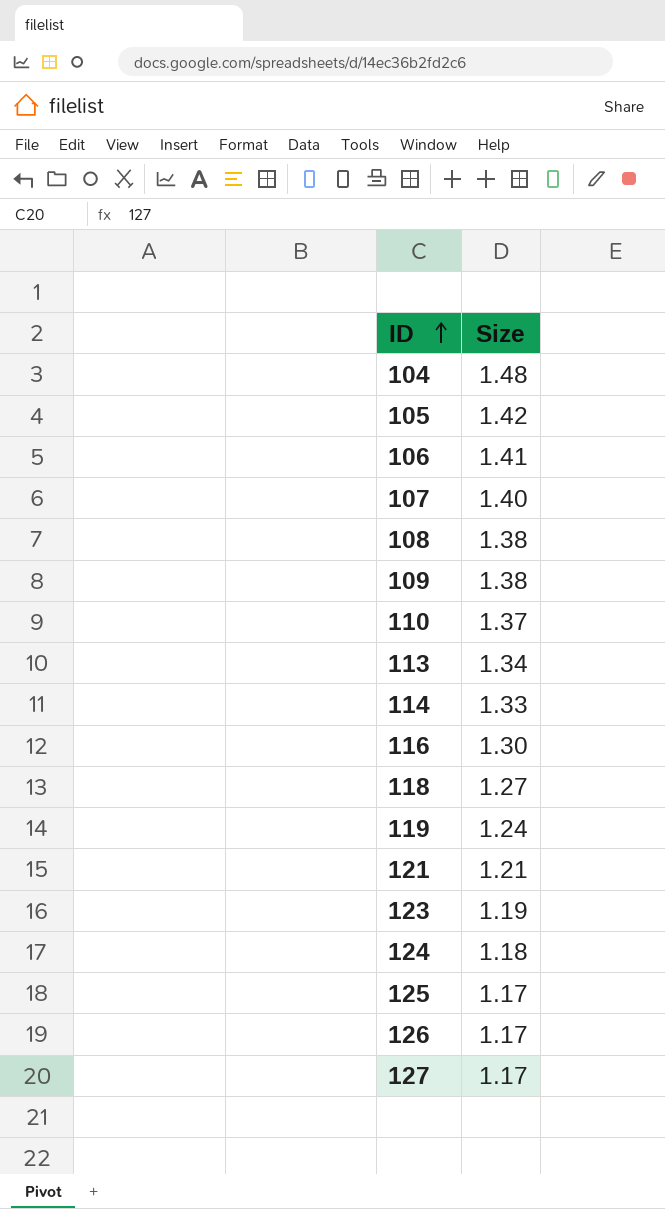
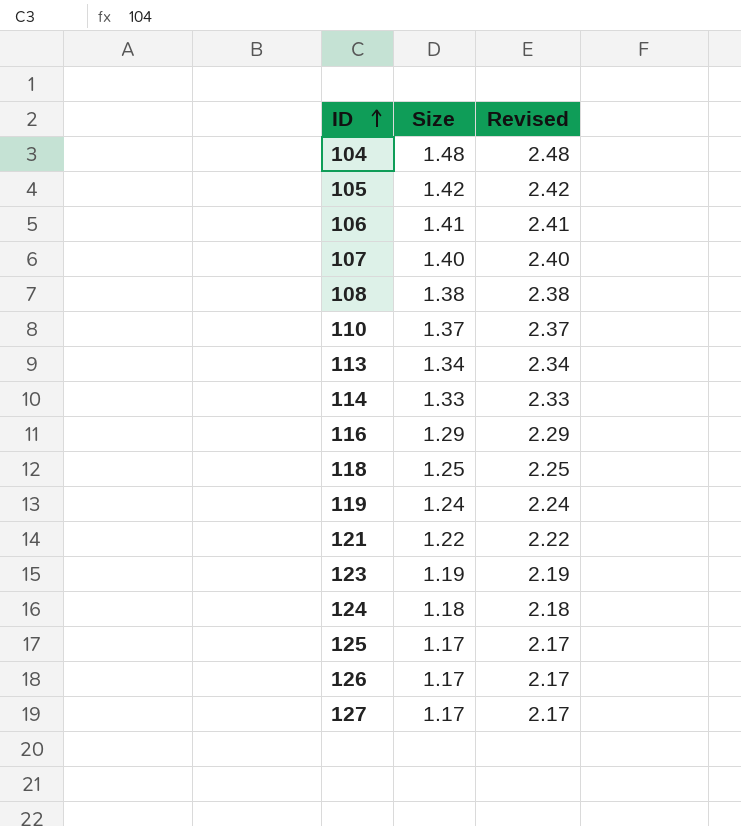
column Revised | formula: none -> [Size] + 1
row 109: 1.38 -> none
116 | Size: 1.30 -> 1.29
118 | Size: 1.27 -> 1.25
121 | Size: 1.21 -> 1.22

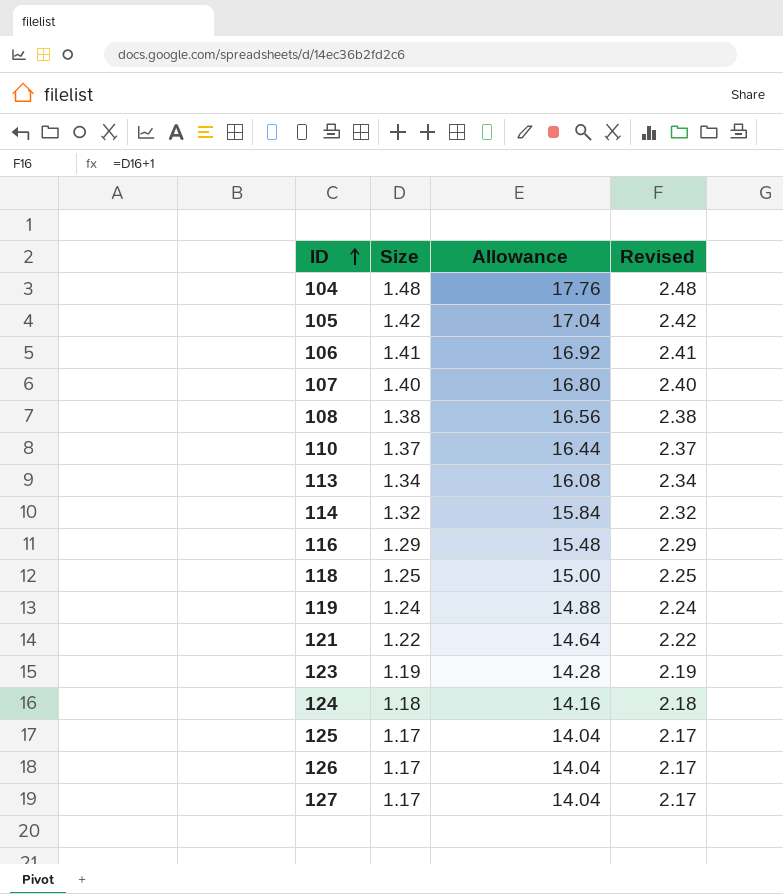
column Allowance | formula: none -> [Size] * 12
114 | Size: 1.33 -> 1.32
114 | Revised: 2.33 -> 2.32

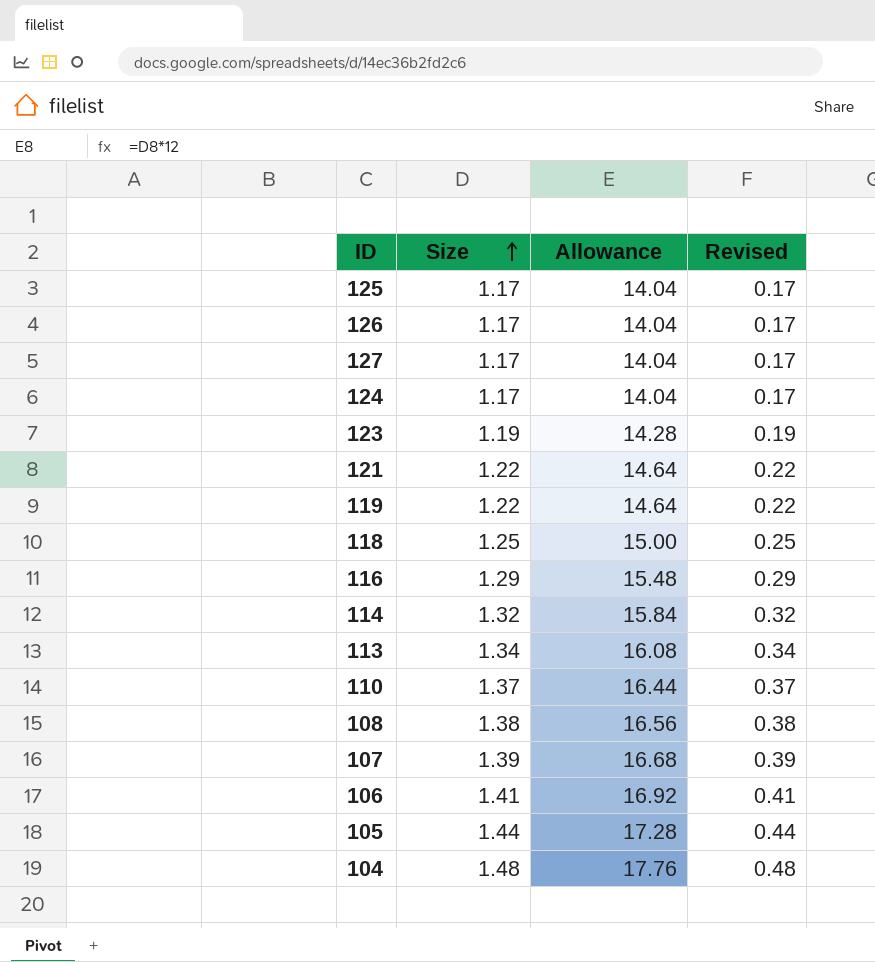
row order: ID ascending -> Size ascending
column Revised | formula: [Size] + 1 -> [Size] - 1
124 | Size: 1.18 -> 1.17
124 | Allowance: 14.16 -> 14.04
119 | Size: 1.24 -> 1.22
119 | Allowance: 14.88 -> 14.64
107 | Size: 1.40 -> 1.39
107 | Allowance: 16.80 -> 16.68
105 | Size: 1.42 -> 1.44
105 | Allowance: 17.04 -> 17.28

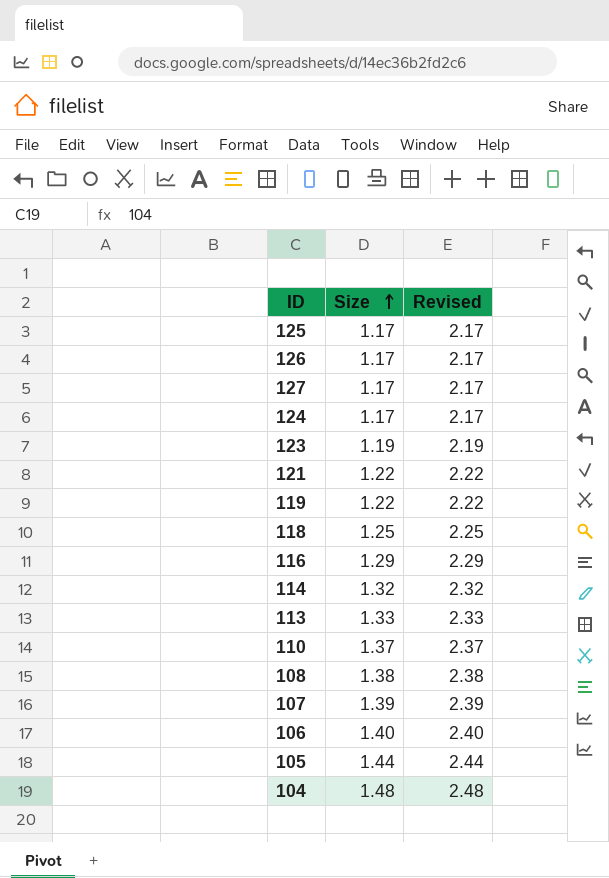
column Allowance | formula: [Size] * 12 -> none
column Revised | formula: [Size] - 1 -> [Size] + 1
113 | Size: 1.34 -> 1.33
106 | Size: 1.41 -> 1.40

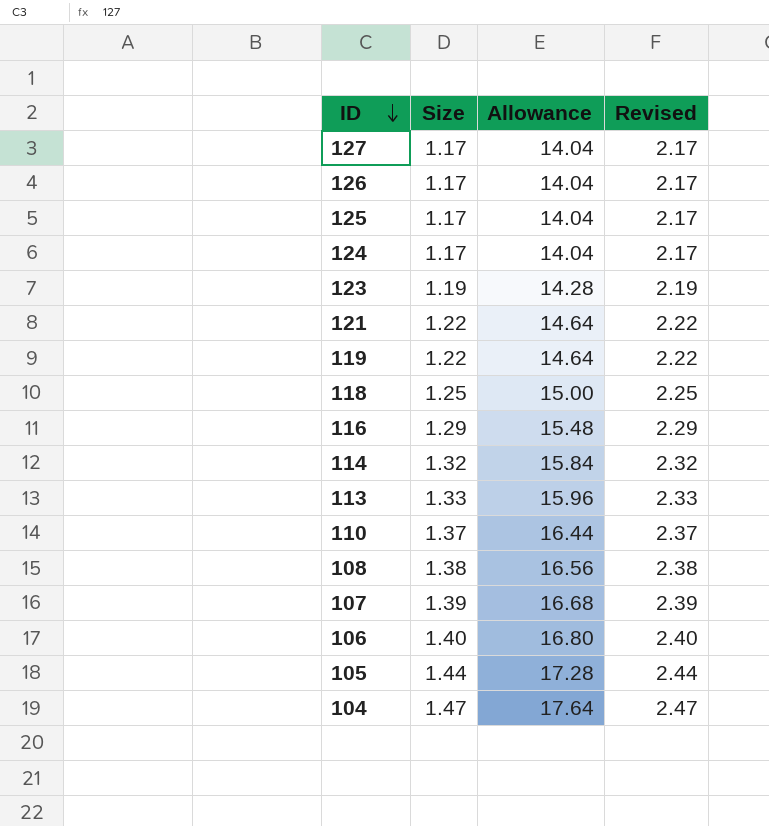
row order: Size ascending -> ID descending
column Allowance | formula: none -> [Size] * 12
104 | Size: 1.48 -> 1.47
104 | Revised: 2.48 -> 2.47

